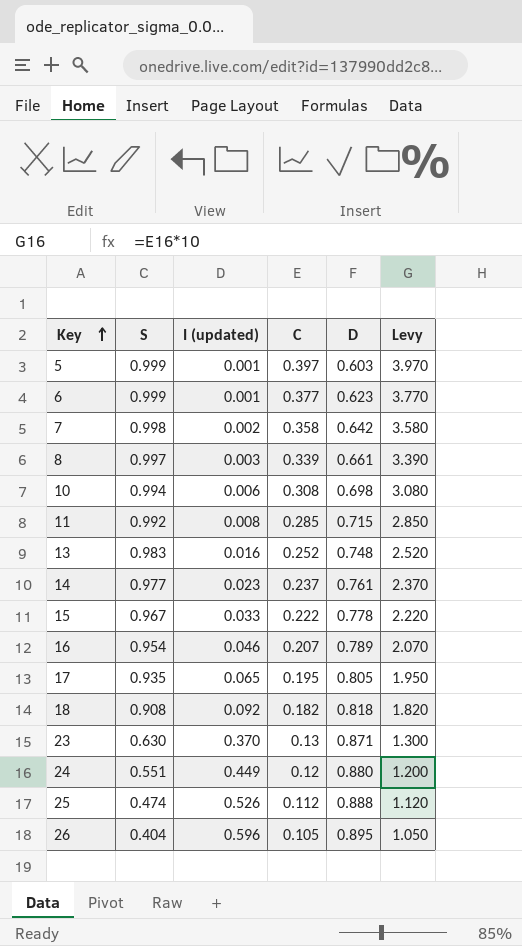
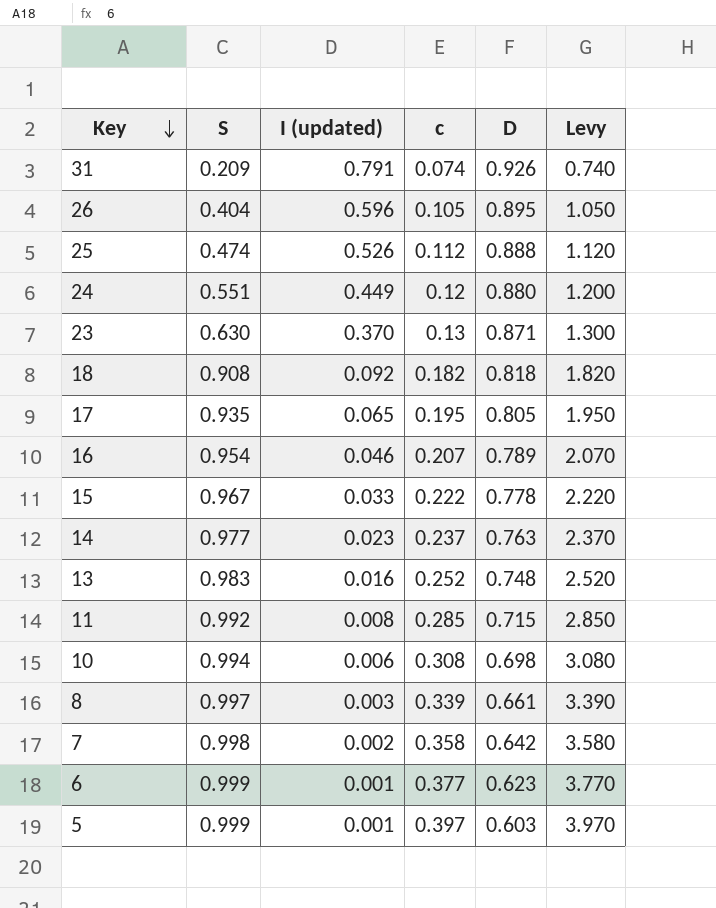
row order: Key ascending -> Key descending
column name: C -> c
row 31: none -> 0.209 | 0.791 | 0.074 | 0.926 | 0.740
14 | D: 0.761 -> 0.763

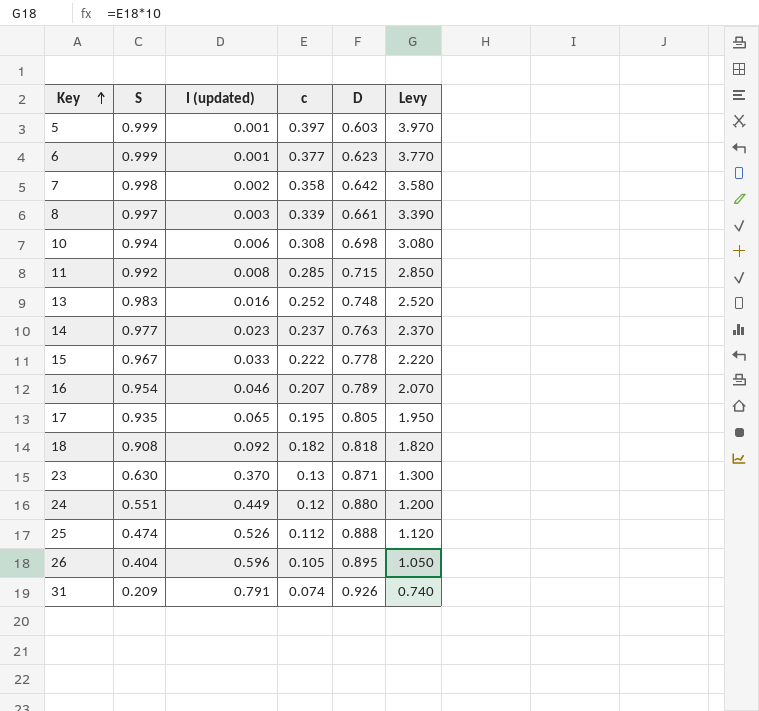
row order: Key descending -> Key ascending

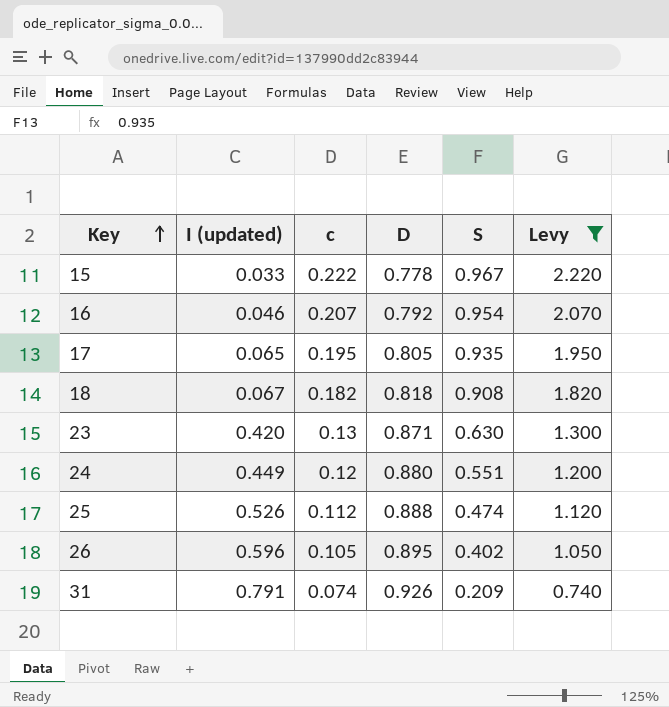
filter: none -> Levy <= 2.220
column S | position: 2 -> 5
16 | D: 0.789 -> 0.792
18 | I (updated): 0.092 -> 0.067
23 | I (updated): 0.370 -> 0.420
26 | S: 0.404 -> 0.402

